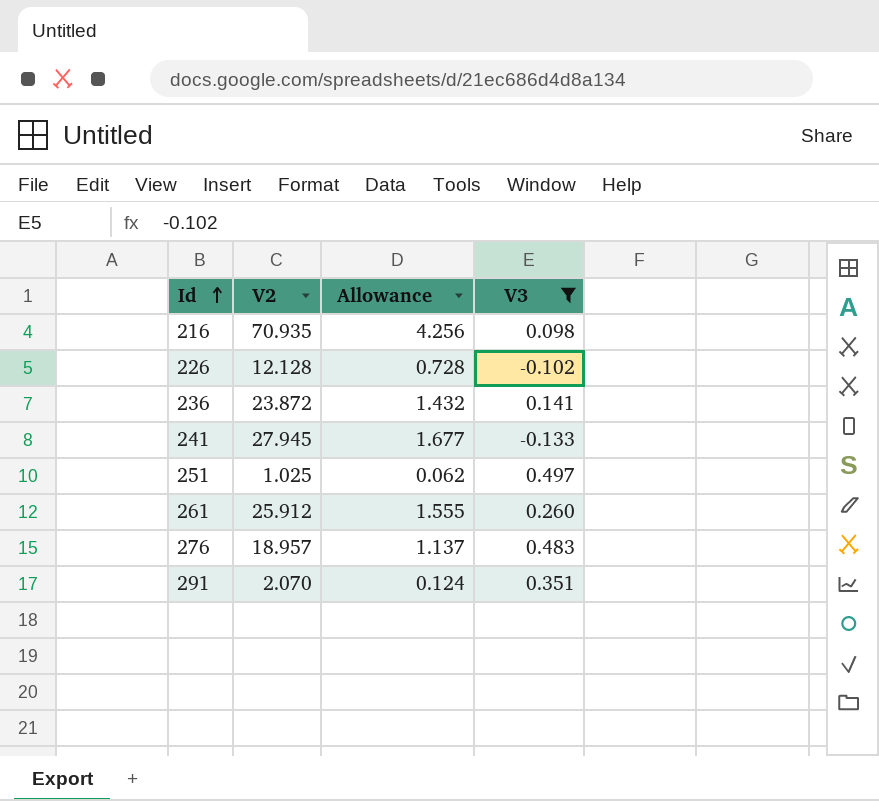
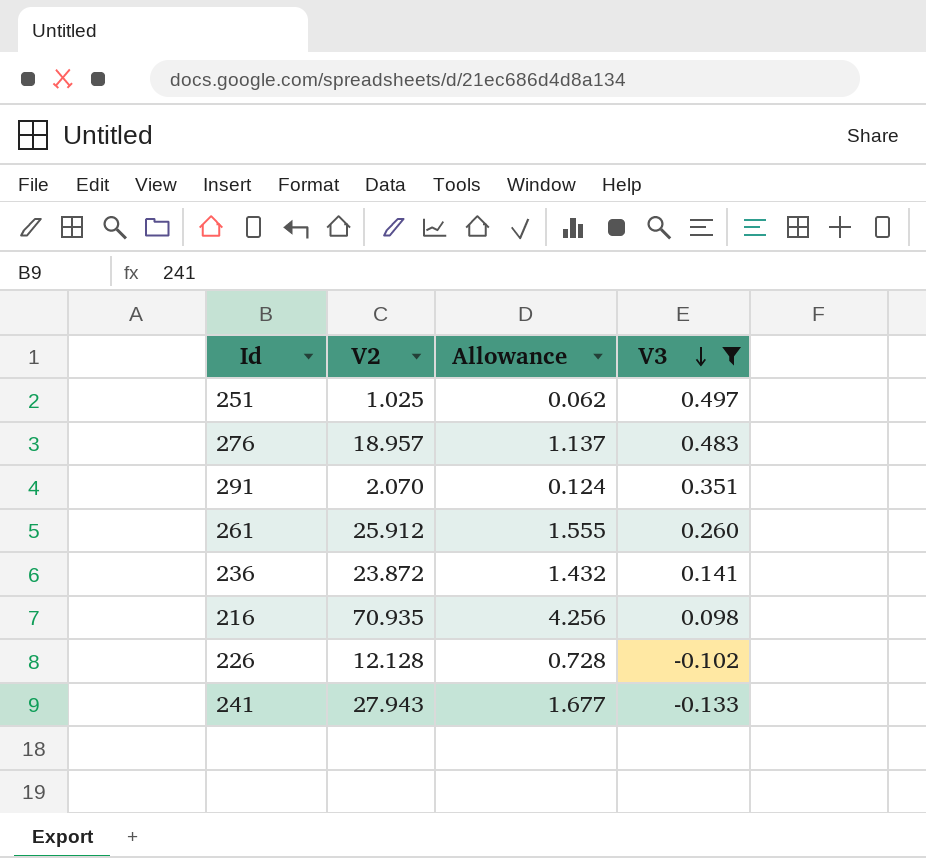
row order: Id ascending -> V3 descending
241 | V2: 27.945 -> 27.943

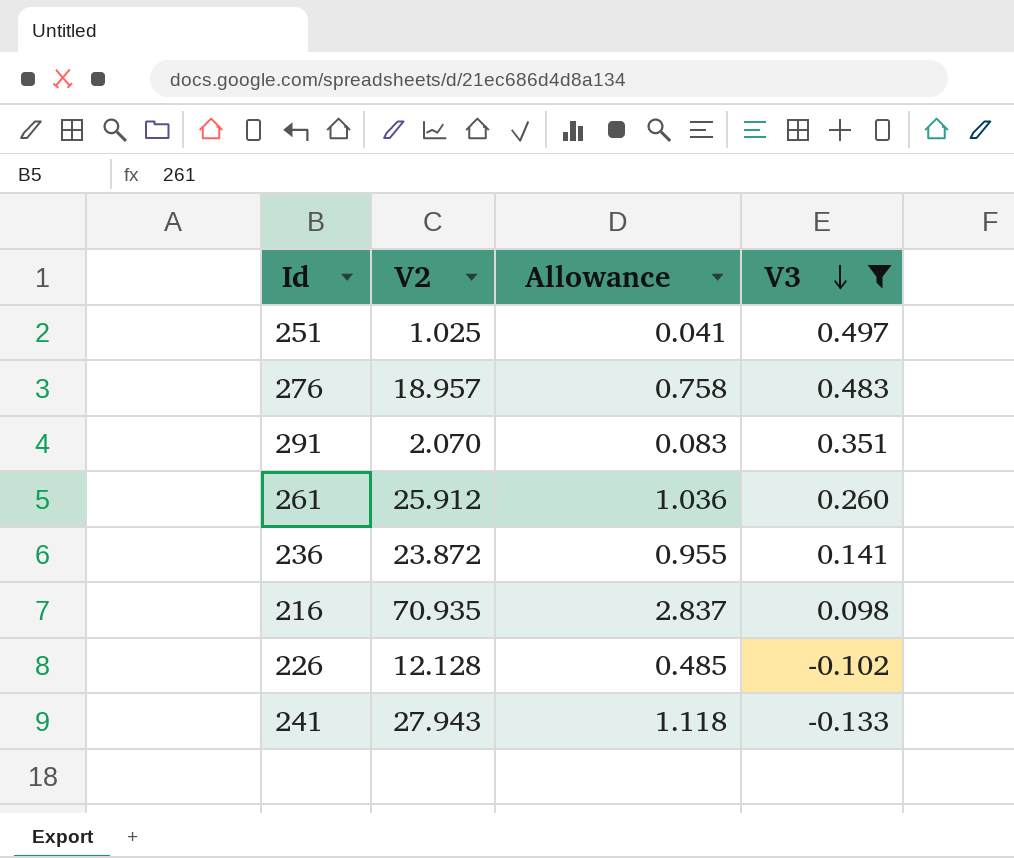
column Allowance | formula: [V2] * 0.06 -> [V2] * 0.04

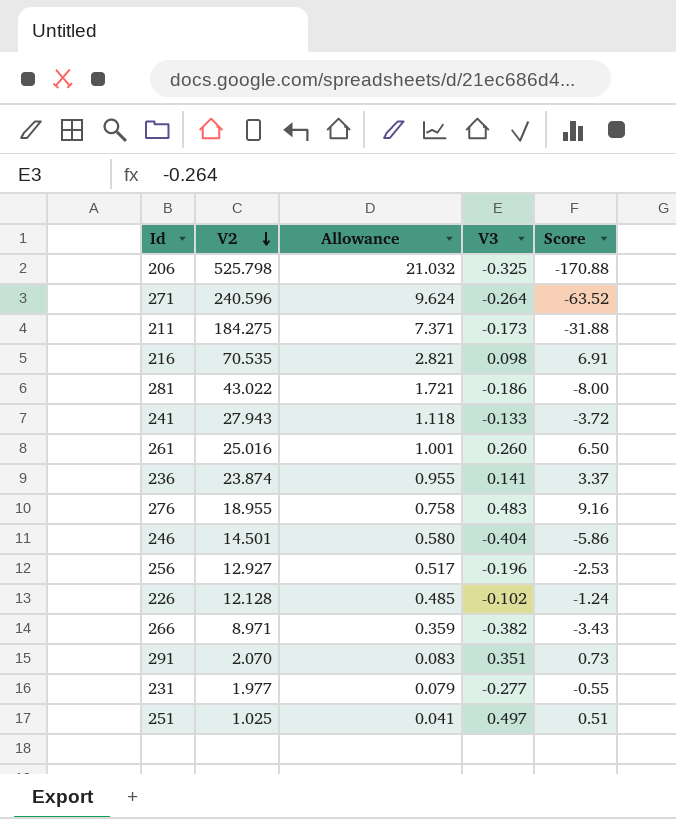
filter: V3 >= -0.133 -> none
row order: V3 descending -> V2 descending
column Score | formula: none -> [V2] * [V3]
216 | V2: 70.935 -> 70.535
216 | Allowance: 2.837 -> 2.821
261 | V2: 25.912 -> 25.016
261 | Allowance: 1.036 -> 1.001
236 | V2: 23.872 -> 23.874
276 | V2: 18.957 -> 18.955

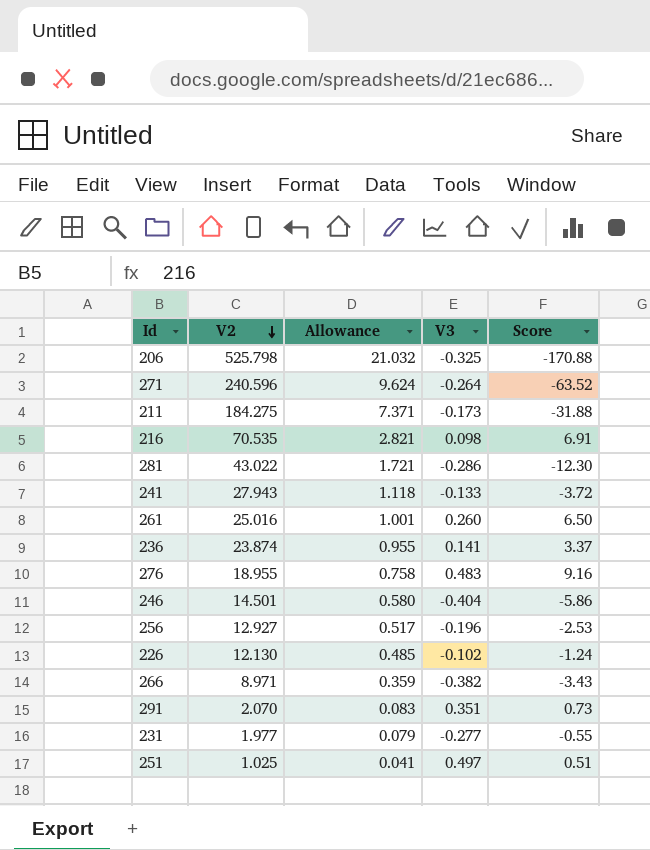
281 | V3: -0.186 -> -0.286
281 | Score: -8.00 -> -12.30
226 | V2: 12.128 -> 12.130

